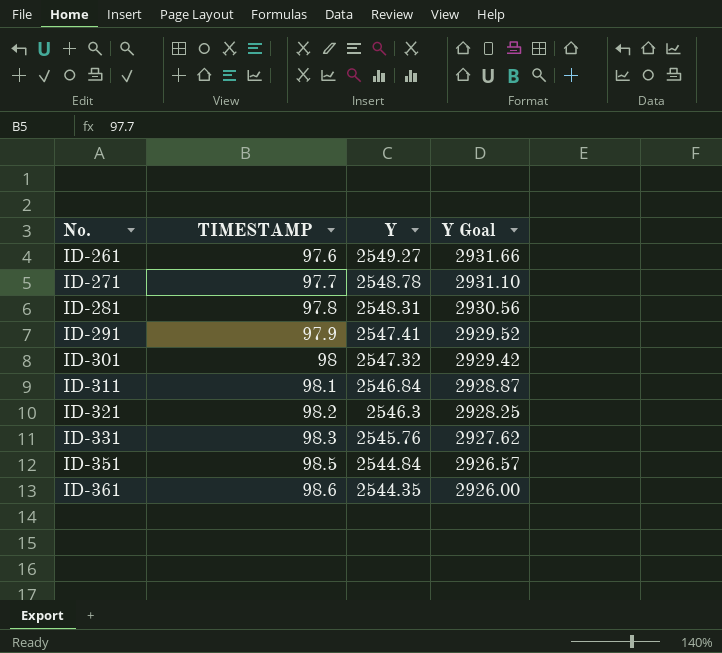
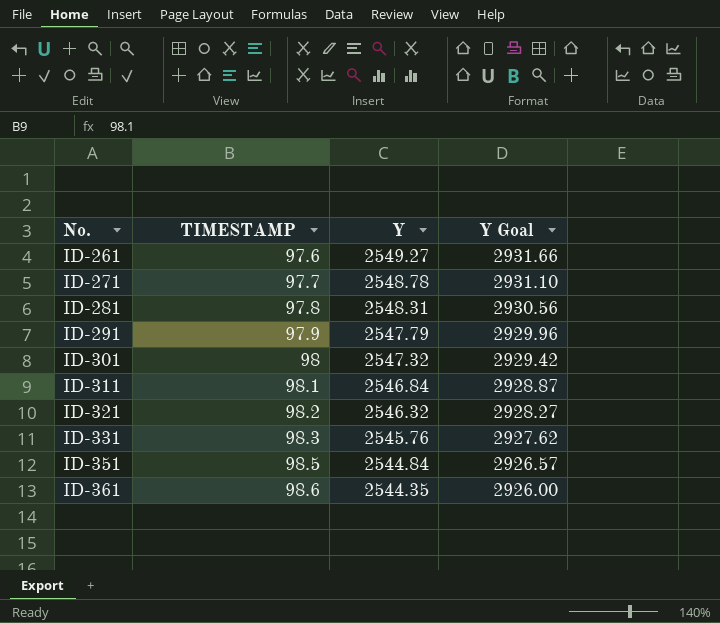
ID-291 | Y: 2547.41 -> 2547.79
ID-291 | Y Goal: 2929.52 -> 2929.96
ID-321 | Y: 2546.3 -> 2546.32
ID-321 | Y Goal: 2928.25 -> 2928.27

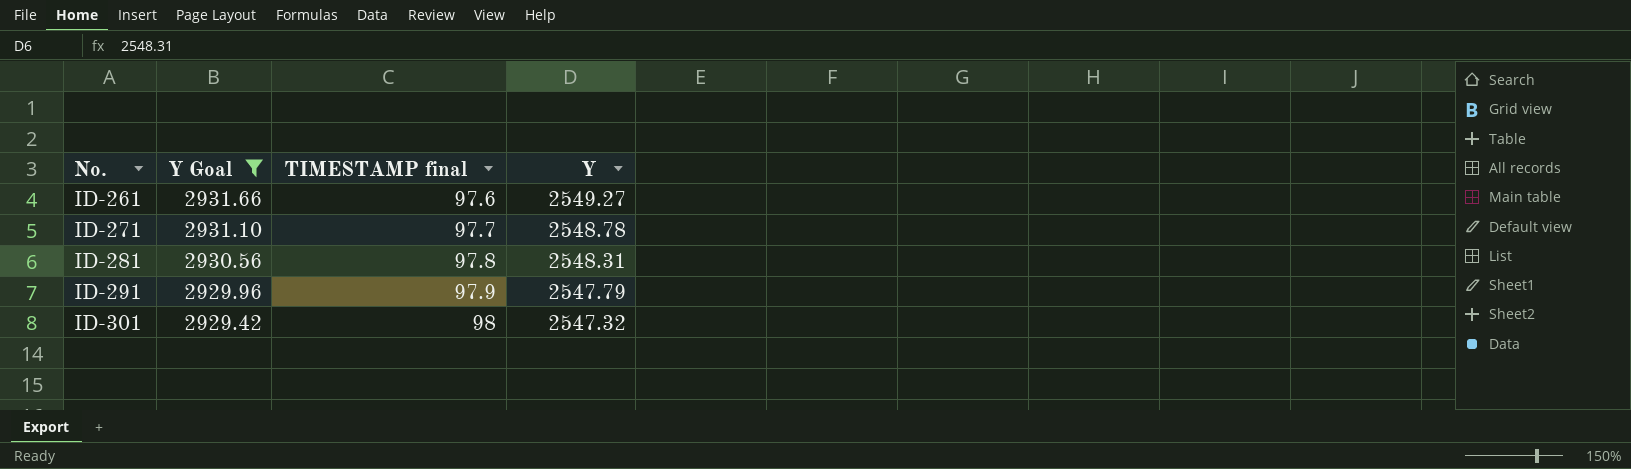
filter: none -> Y Goal >= 2929.42
column Y Goal | position: 4 -> 2
column name: TIMESTAMP -> TIMESTAMP final

